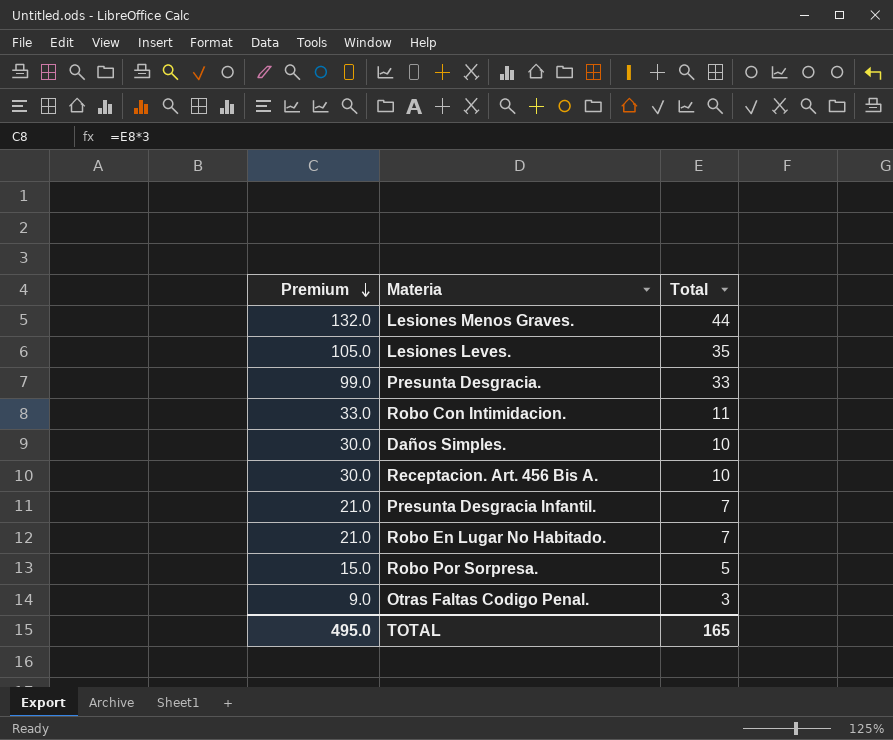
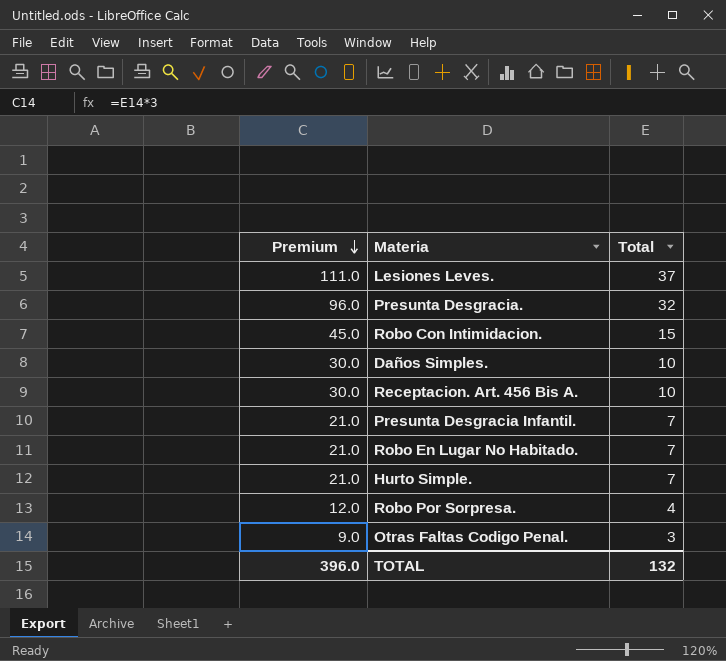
row Lesiones Menos Graves.: 132.0 | 44 -> none
Lesiones Leves. | Premium: 105.0 -> 111.0
Lesiones Leves. | Total: 35 -> 37
Presunta Desgracia. | Premium: 99.0 -> 96.0
Presunta Desgracia. | Total: 33 -> 32
Robo Con Intimidacion. | Premium: 33.0 -> 45.0
Robo Con Intimidacion. | Total: 11 -> 15
row Hurto Simple.: none -> 21.0 | 7
Robo Por Sorpresa. | Premium: 15.0 -> 12.0
Robo Por Sorpresa. | Total: 5 -> 4
TOTAL | Premium: 495.0 -> 396.0
TOTAL | Total: 165 -> 132

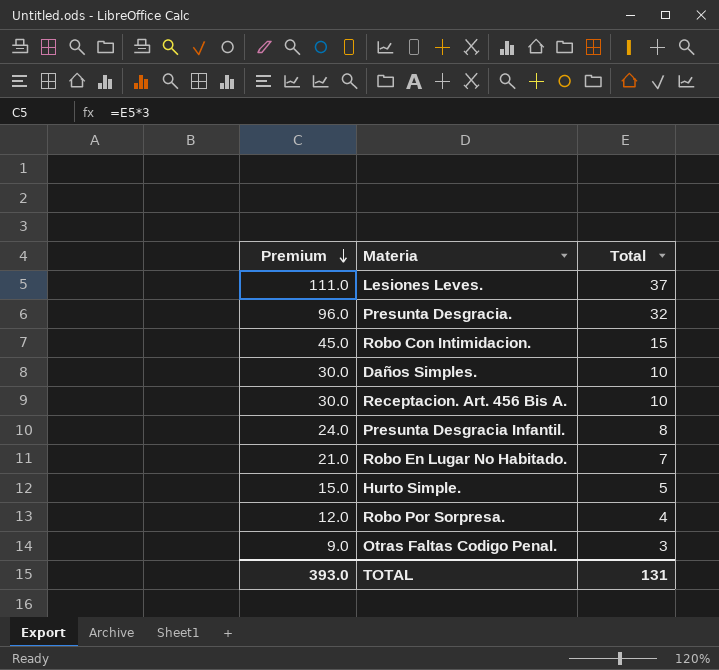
Presunta Desgracia Infantil. | Premium: 21.0 -> 24.0
Presunta Desgracia Infantil. | Total: 7 -> 8
Hurto Simple. | Premium: 21.0 -> 15.0
Hurto Simple. | Total: 7 -> 5
TOTAL | Premium: 396.0 -> 393.0
TOTAL | Total: 132 -> 131

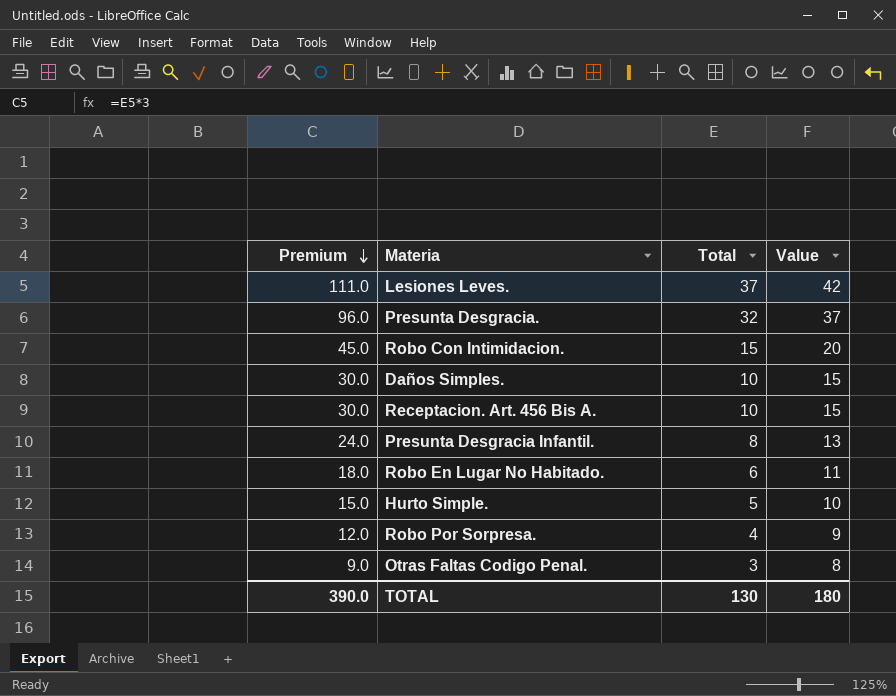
column Value | formula: none -> [Total] + 5
Robo En Lugar No Habitado. | Premium: 21.0 -> 18.0
Robo En Lugar No Habitado. | Total: 7 -> 6
TOTAL | Premium: 393.0 -> 390.0
TOTAL | Total: 131 -> 130

